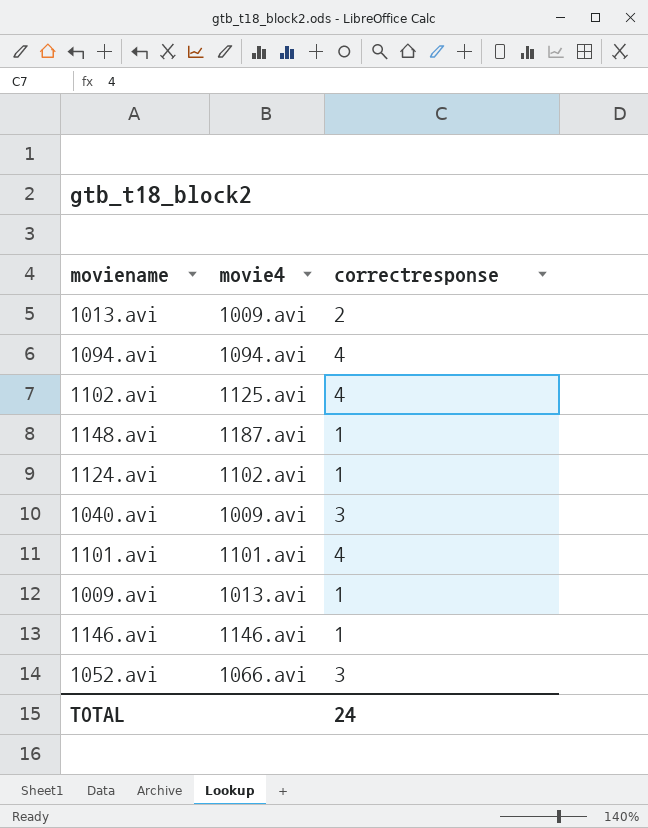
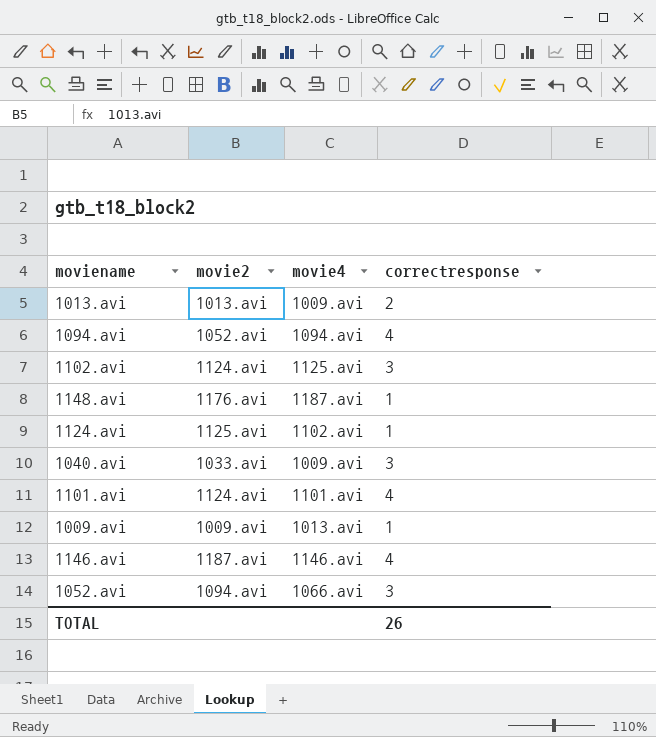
column movie2 | position: none -> 2
1102.avi | correctresponse: 4 -> 3
1146.avi | correctresponse: 1 -> 4
TOTAL | correctresponse: 24 -> 26

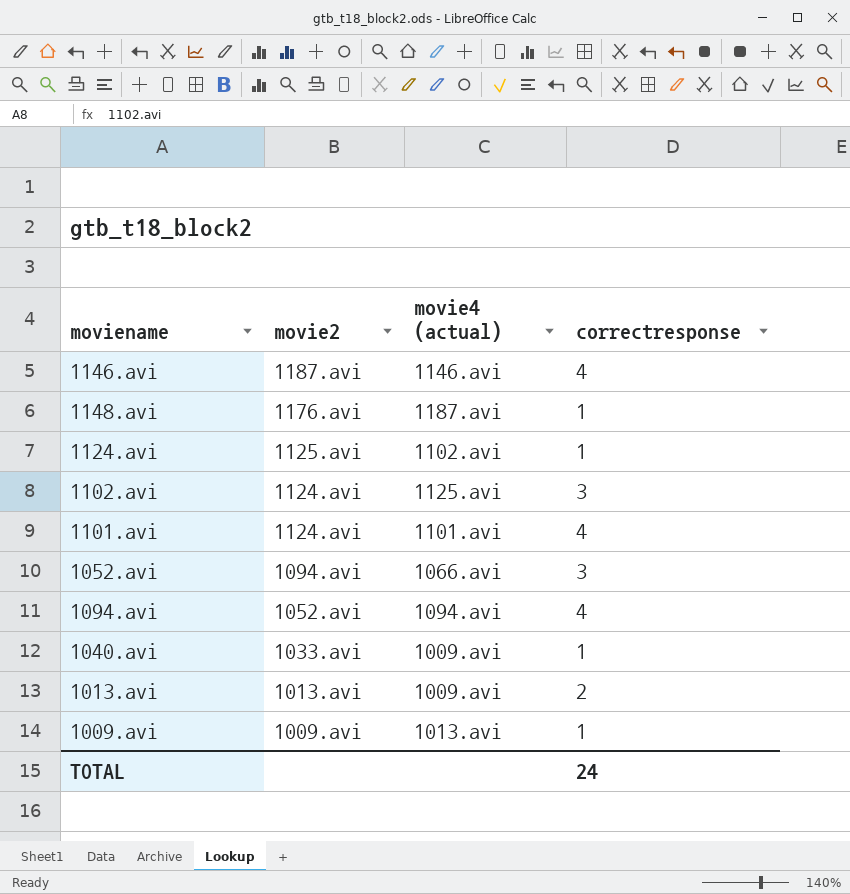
row order: none -> movie2 descending
column name: movie4 -> movie4 (actual)
1040.avi | correctresponse: 3 -> 1
TOTAL | correctresponse: 26 -> 24

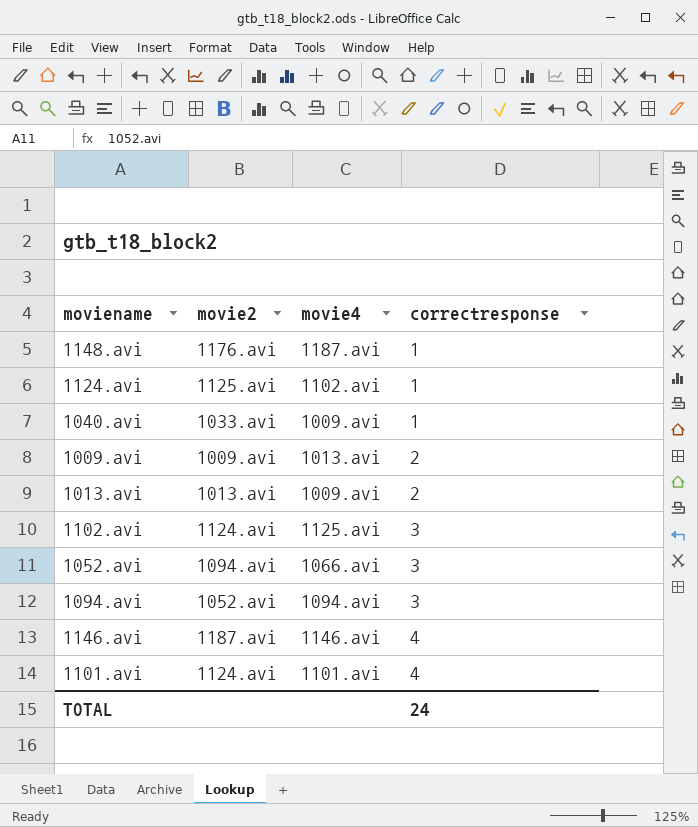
row order: movie2 descending -> correctresponse ascending
column name: movie4 (actual) -> movie4
1009.avi | correctresponse: 1 -> 2
1094.avi | correctresponse: 4 -> 3

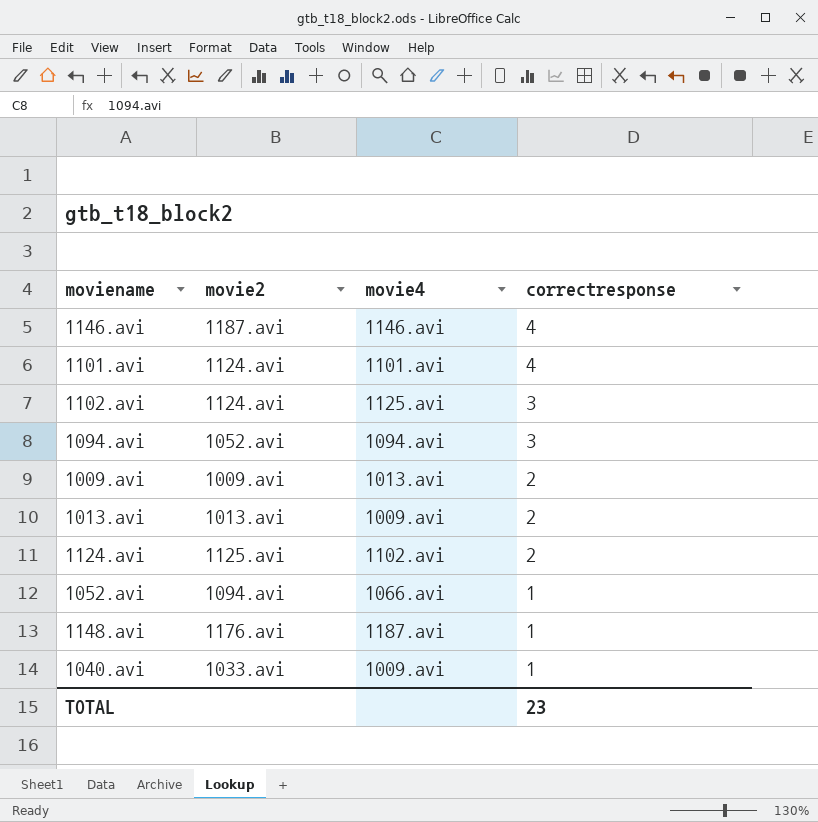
row order: correctresponse ascending -> correctresponse descending
1124.avi | correctresponse: 1 -> 2
1052.avi | correctresponse: 3 -> 1
TOTAL | correctresponse: 24 -> 23

